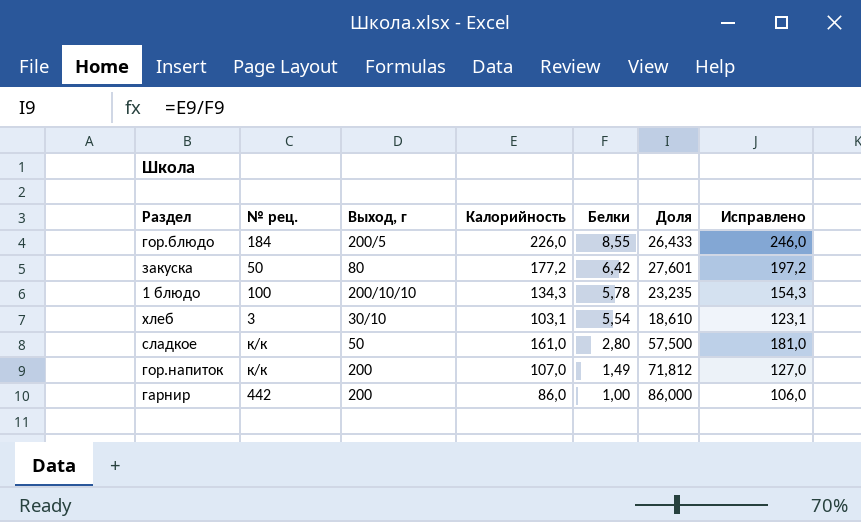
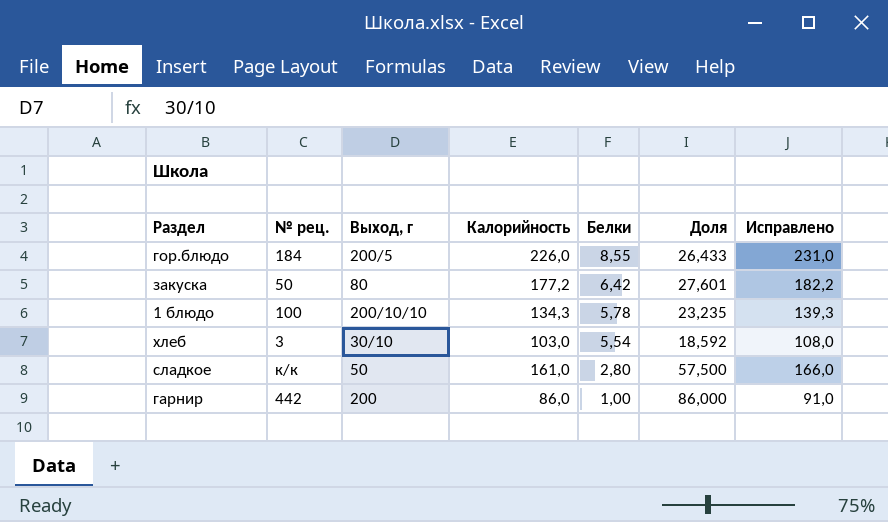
column Исправлено | formula: [Калорийность] + 20 -> [Калорийность] + 5
row гор.напиток: к/к | 200 | 107,0 | 1,49 | 71,812 | 127,0 -> none
хлеб | Калорийность: 103,1 -> 103,0
хлеб | Доля: 18,610 -> 18,592

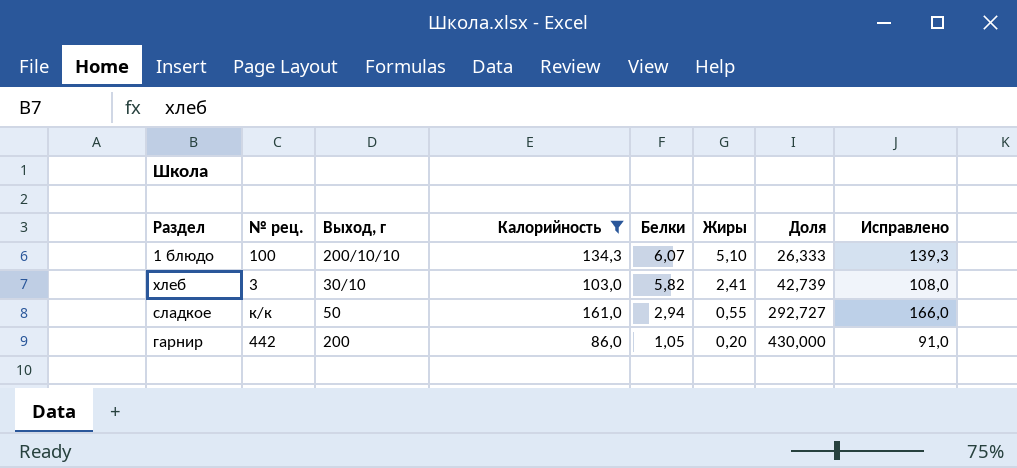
filter: none -> Калорийность <= 161,0
column Жиры | position: none -> 6
column Доля | formula: [Калорийность] / [Белки] -> [Калорийность] / [Жиры]
1 блюдо | Белки: 5,78 -> 6,07
хлеб | Белки: 5,54 -> 5,82
сладкое | Белки: 2,80 -> 2,94
гарнир | Белки: 1,00 -> 1,05

